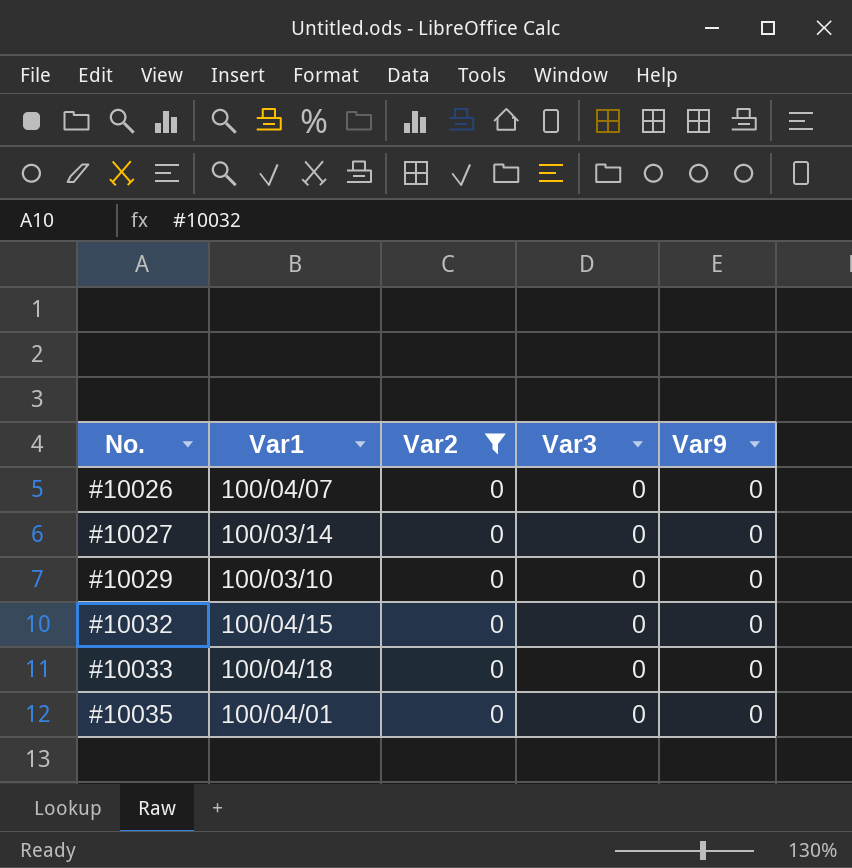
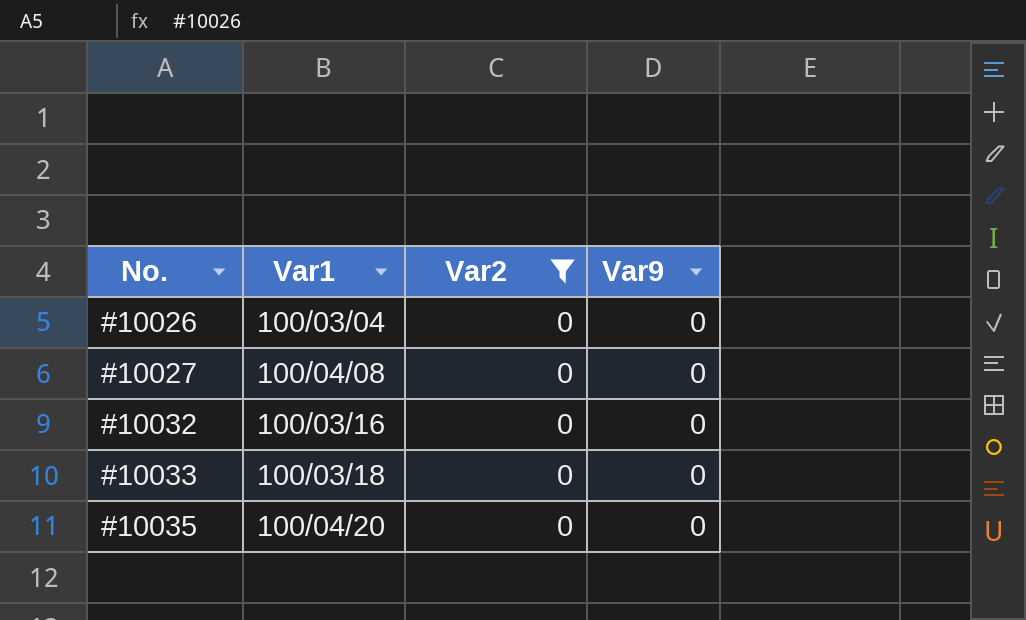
column Var3 | position: 4 -> none
row #10029: 100/03/10 | 0 | 0 | 0 -> none
#10026 | Var1: 100/04/07 -> 100/03/04
#10027 | Var1: 100/03/14 -> 100/04/08
#10032 | Var1: 100/04/15 -> 100/03/16
#10033 | Var1: 100/04/18 -> 100/03/18
#10035 | Var1: 100/04/01 -> 100/04/20

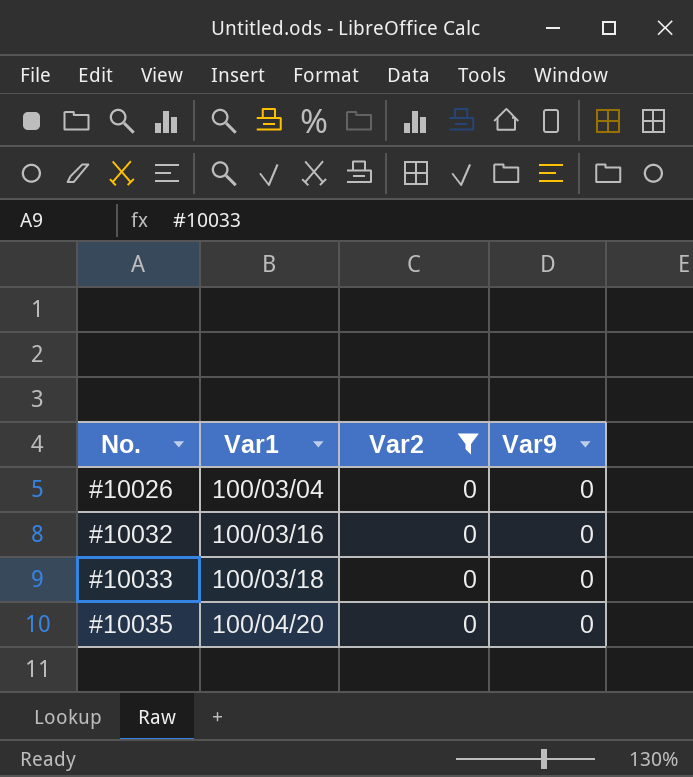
row #10027: 100/04/08 | 0 | 0 -> none

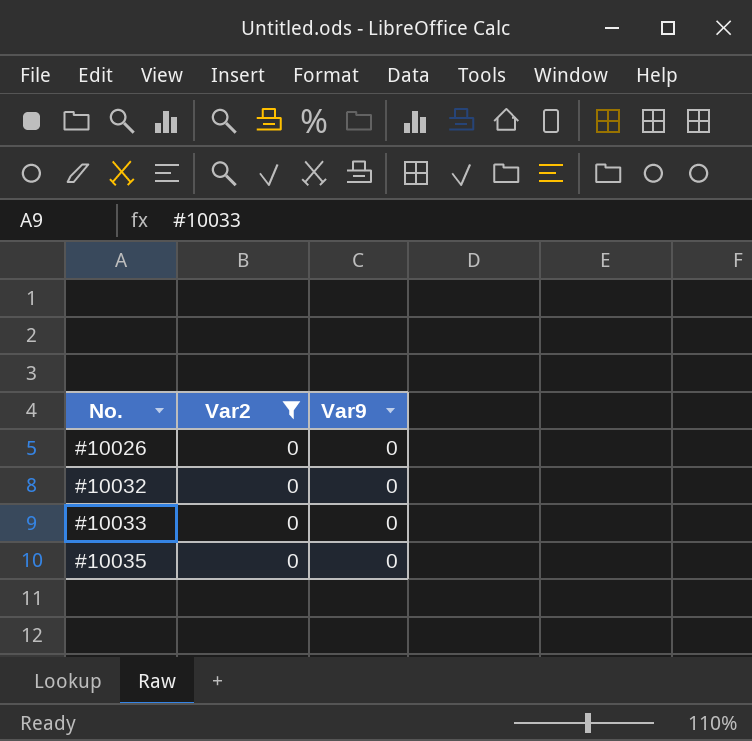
column Var1 | position: 2 -> none

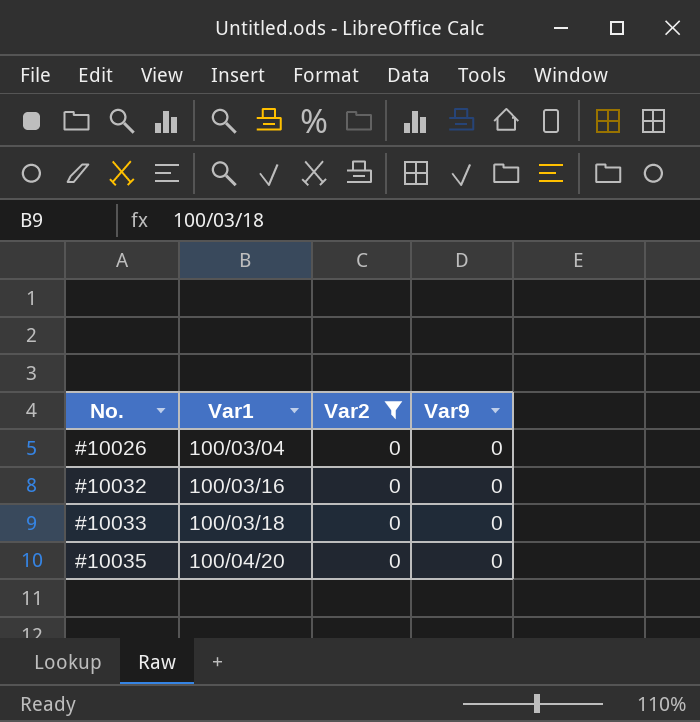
column Var1 | position: none -> 2

